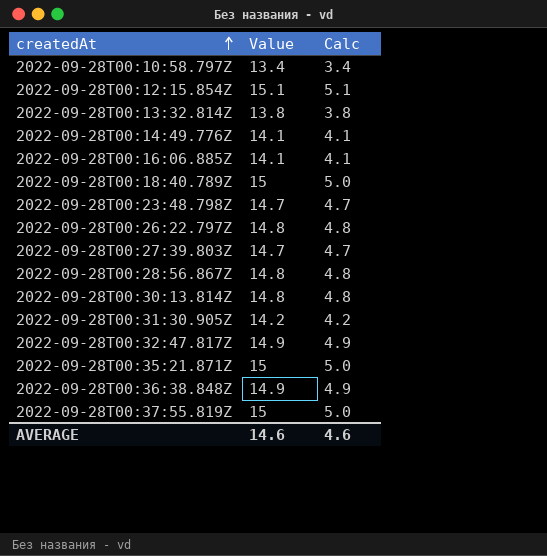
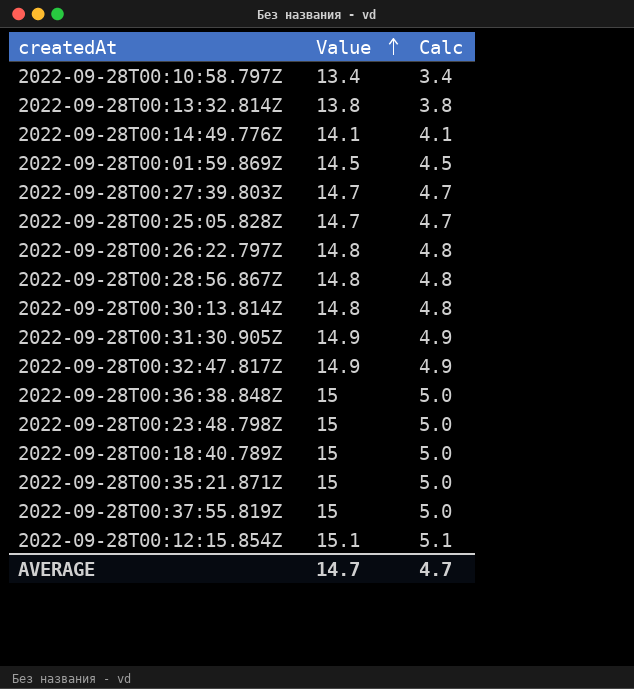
row order: createdAt ascending -> Value ascending
row 2022-09-28T00:16:06.885Z: 14.1 | 4.1 -> none
row 2022-09-28T00:01:59.869Z: none -> 14.5 | 4.5
row 2022-09-28T00:25:05.828Z: none -> 14.7 | 4.7
2022-09-28T00:31:30.905Z | Value: 14.2 -> 14.9
2022-09-28T00:31:30.905Z | Calc: 4.2 -> 4.9
2022-09-28T00:36:38.848Z | Value: 14.9 -> 15
2022-09-28T00:36:38.848Z | Calc: 4.9 -> 5.0
2022-09-28T00:23:48.798Z | Value: 14.7 -> 15
2022-09-28T00:23:48.798Z | Calc: 4.7 -> 5.0
AVERAGE | Value: 14.6 -> 14.7
AVERAGE | Calc: 4.6 -> 4.7

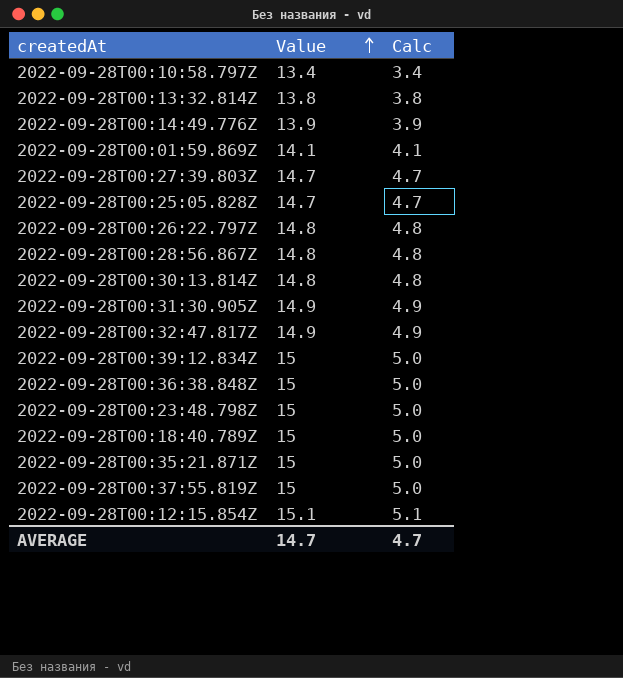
2022-09-28T00:14:49.776Z | Value: 14.1 -> 13.9
2022-09-28T00:14:49.776Z | Calc: 4.1 -> 3.9
2022-09-28T00:01:59.869Z | Value: 14.5 -> 14.1
2022-09-28T00:01:59.869Z | Calc: 4.5 -> 4.1
row 2022-09-28T00:39:12.834Z: none -> 15 | 5.0

